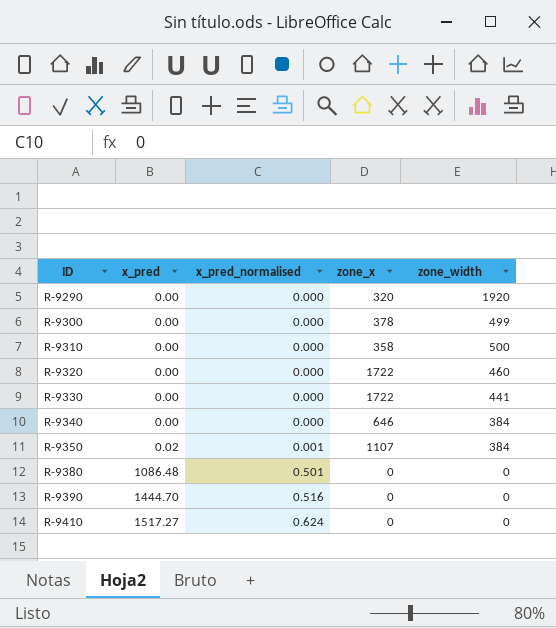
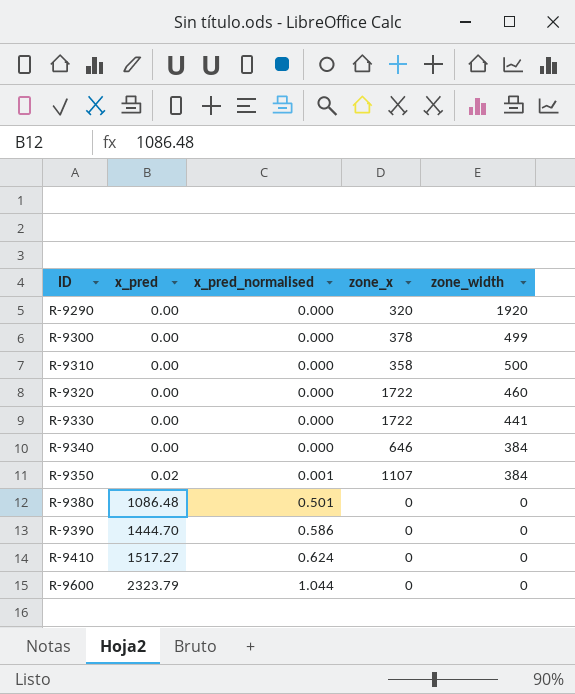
R-9390 | x_pred_normalised: 0.516 -> 0.586
row R-9600: none -> 2323.79 | 1.044 | 0 | 0

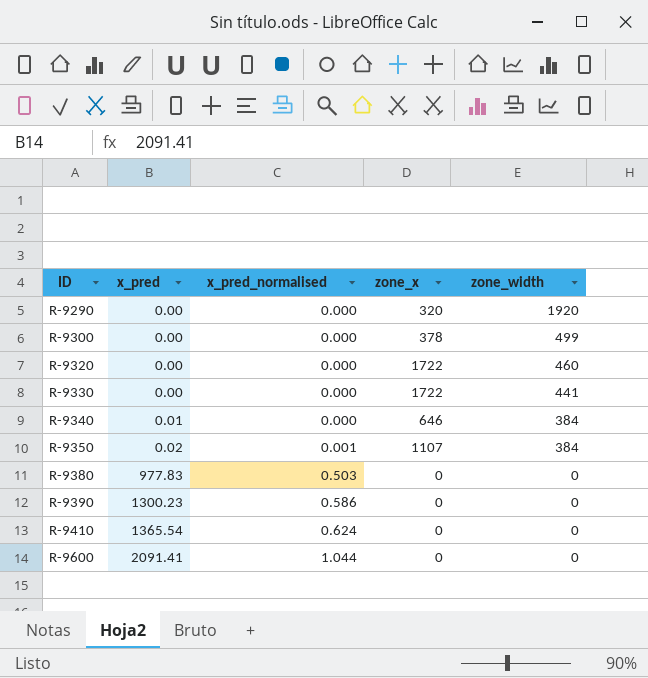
row R-9310: 0.00 | 0.000 | 358 | 500 -> none
R-9340 | x_pred: 0.00 -> 0.01
R-9380 | x_pred: 1086.48 -> 977.83
R-9380 | x_pred_normalised: 0.501 -> 0.503
R-9390 | x_pred: 1444.70 -> 1300.23
R-9410 | x_pred: 1517.27 -> 1365.54
R-9600 | x_pred: 2323.79 -> 2091.41

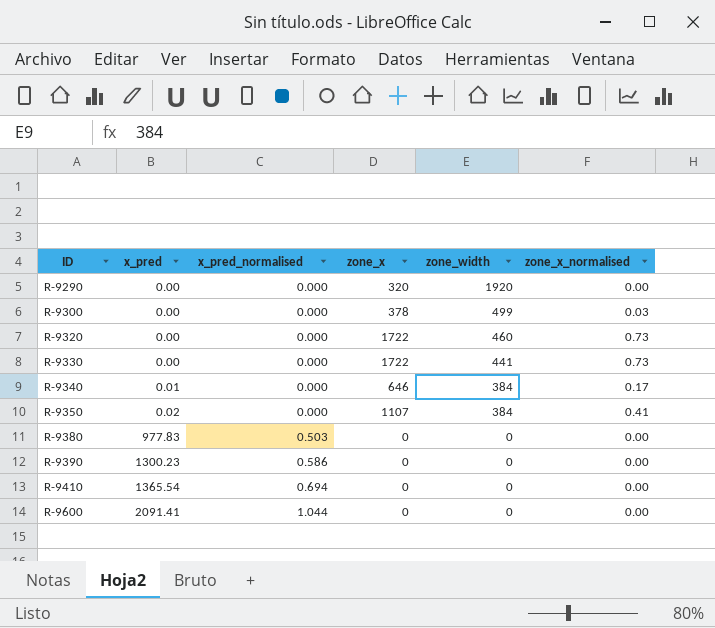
column zone_x_normalised | position: none -> 6
R-9350 | x_pred_normalised: 0.001 -> 0.000
R-9410 | x_pred_normalised: 0.624 -> 0.694

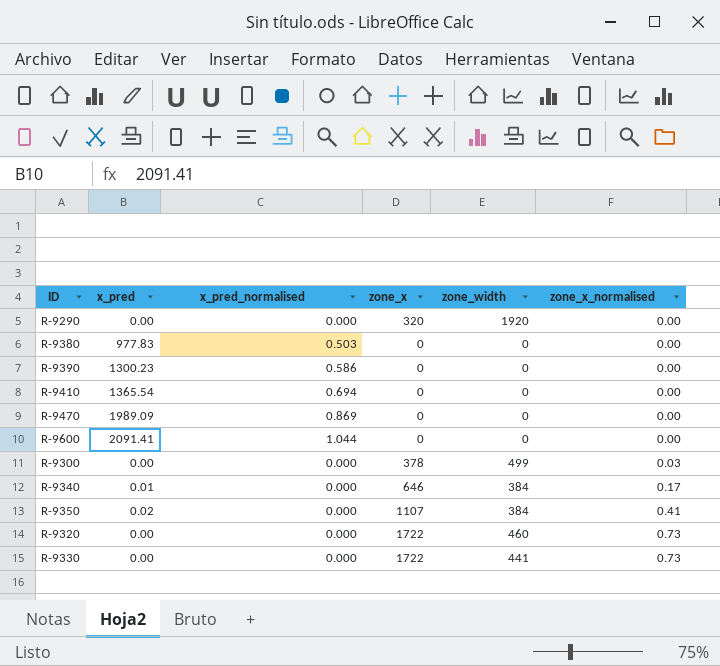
row order: ID ascending -> zone_x_normalised ascending
row R-9470: none -> 1989.09 | 0.869 | 0 | 0 | 0.00

